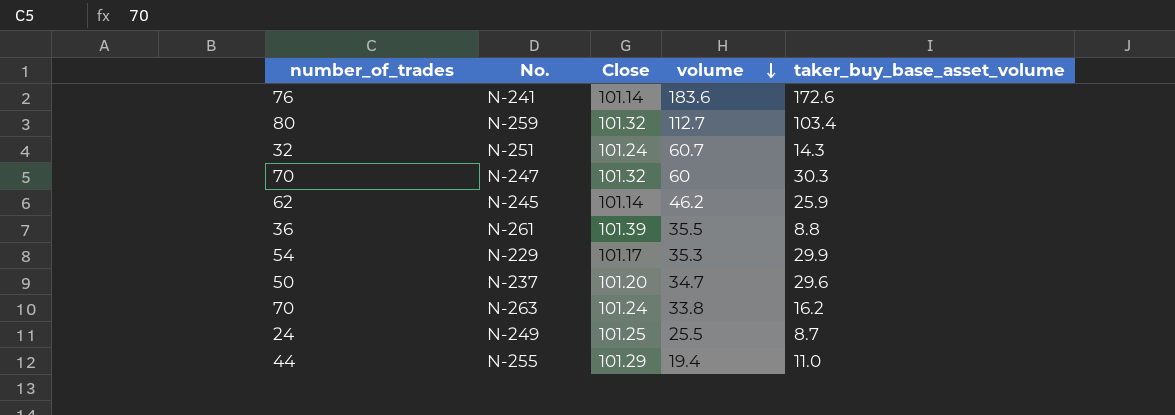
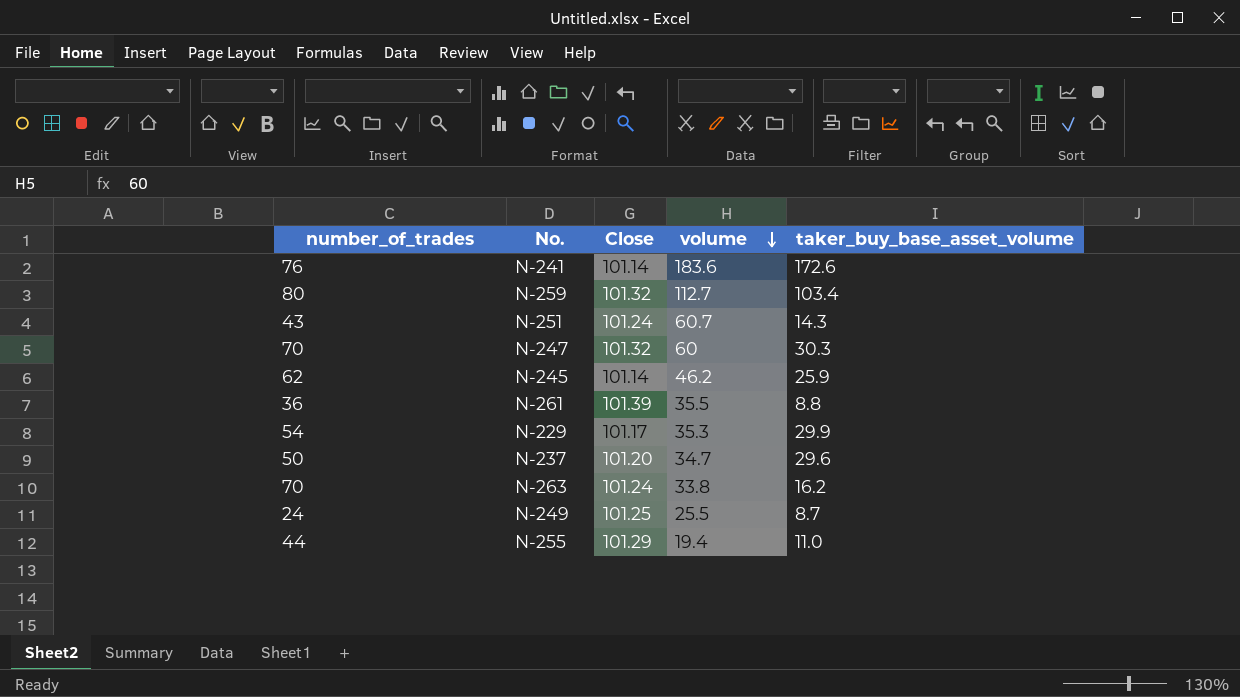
N-251 | number_of_trades: 32 -> 43

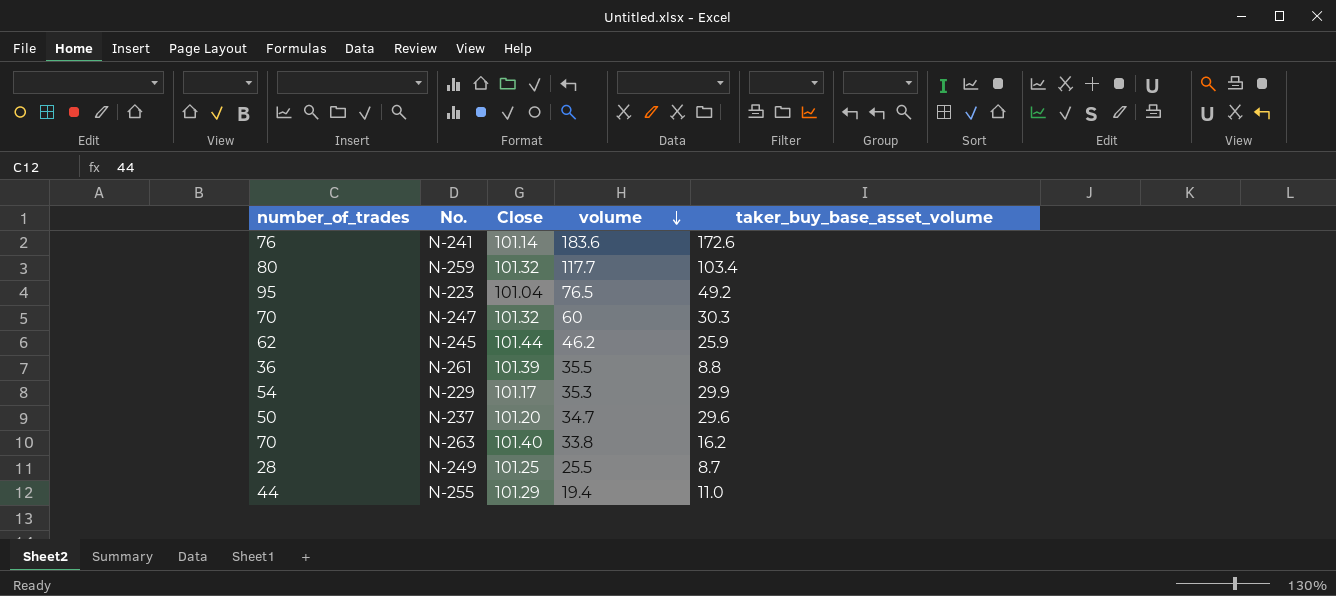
row N-251: 43 | 101.24 | 60.7 | 14.3 -> none
N-259 | volume: 112.7 -> 117.7
row N-223: none -> 95 | 101.04 | 76.5 | 49.2
N-245 | Close: 101.14 -> 101.44
N-263 | Close: 101.24 -> 101.40
N-249 | number_of_trades: 24 -> 28

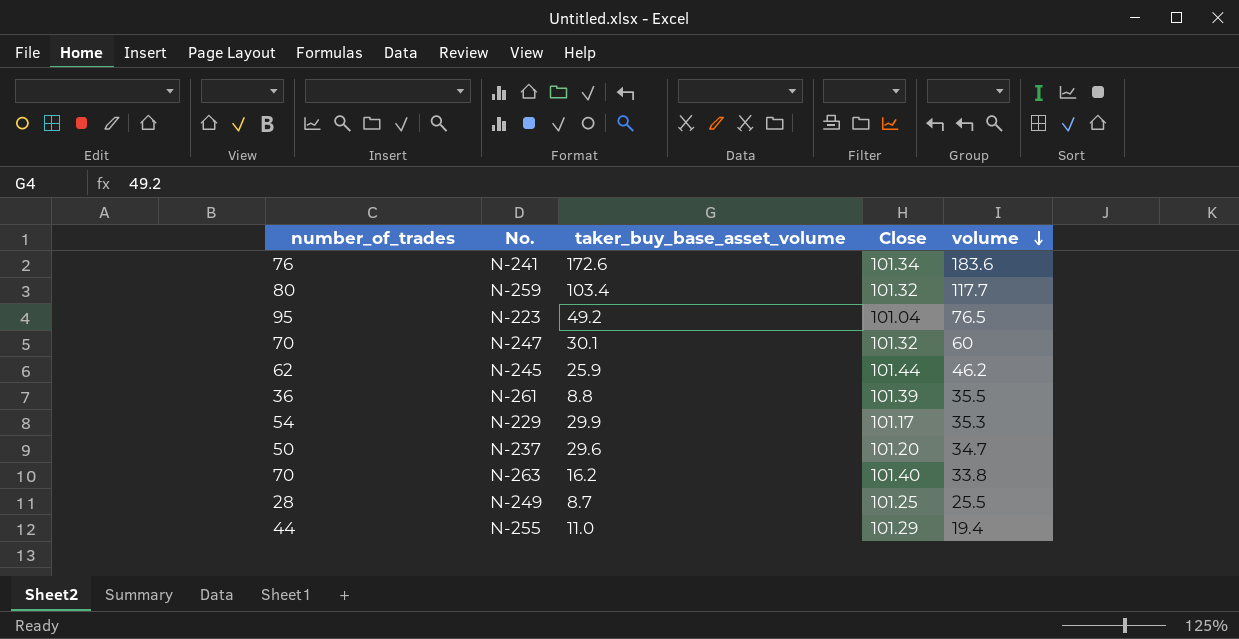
column taker_buy_base_asset_volume | position: 5 -> 3
N-241 | Close: 101.14 -> 101.34
N-247 | taker_buy_base_asset_volume: 30.3 -> 30.1

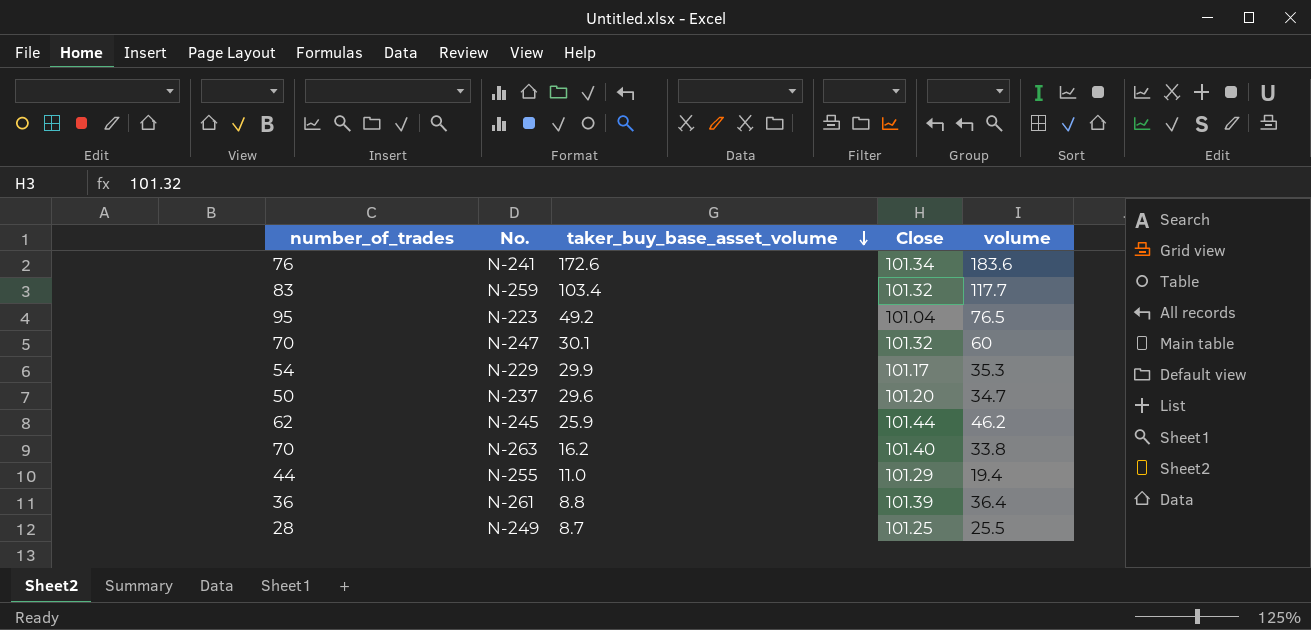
row order: volume descending -> taker_buy_base_asset_volume descending
N-259 | number_of_trades: 80 -> 83
N-261 | volume: 35.5 -> 36.4

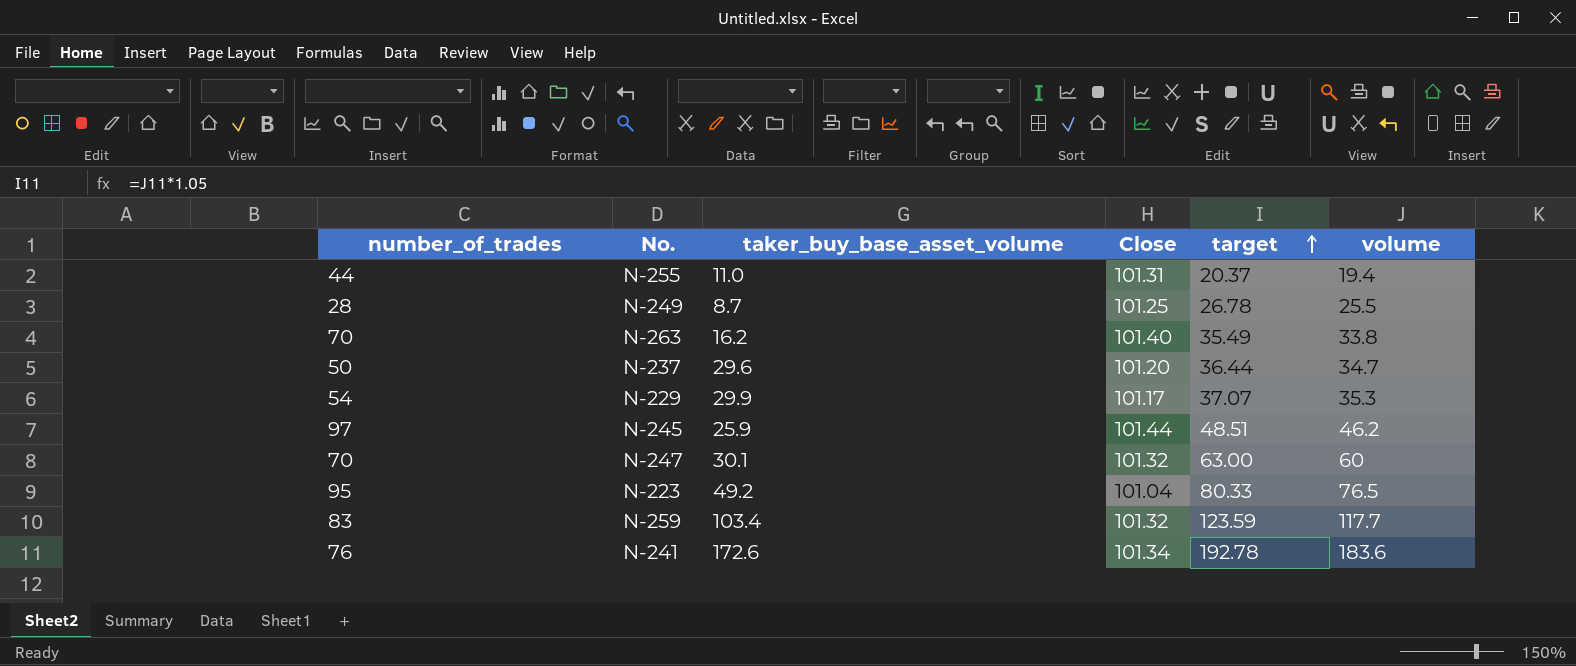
row order: taker_buy_base_asset_volume descending -> target ascending
column target | formula: none -> [volume] * 1.05
row N-261: 36 | 8.8 | 101.39 | 36.4 -> none
N-255 | Close: 101.29 -> 101.31
N-245 | number_of_trades: 62 -> 97

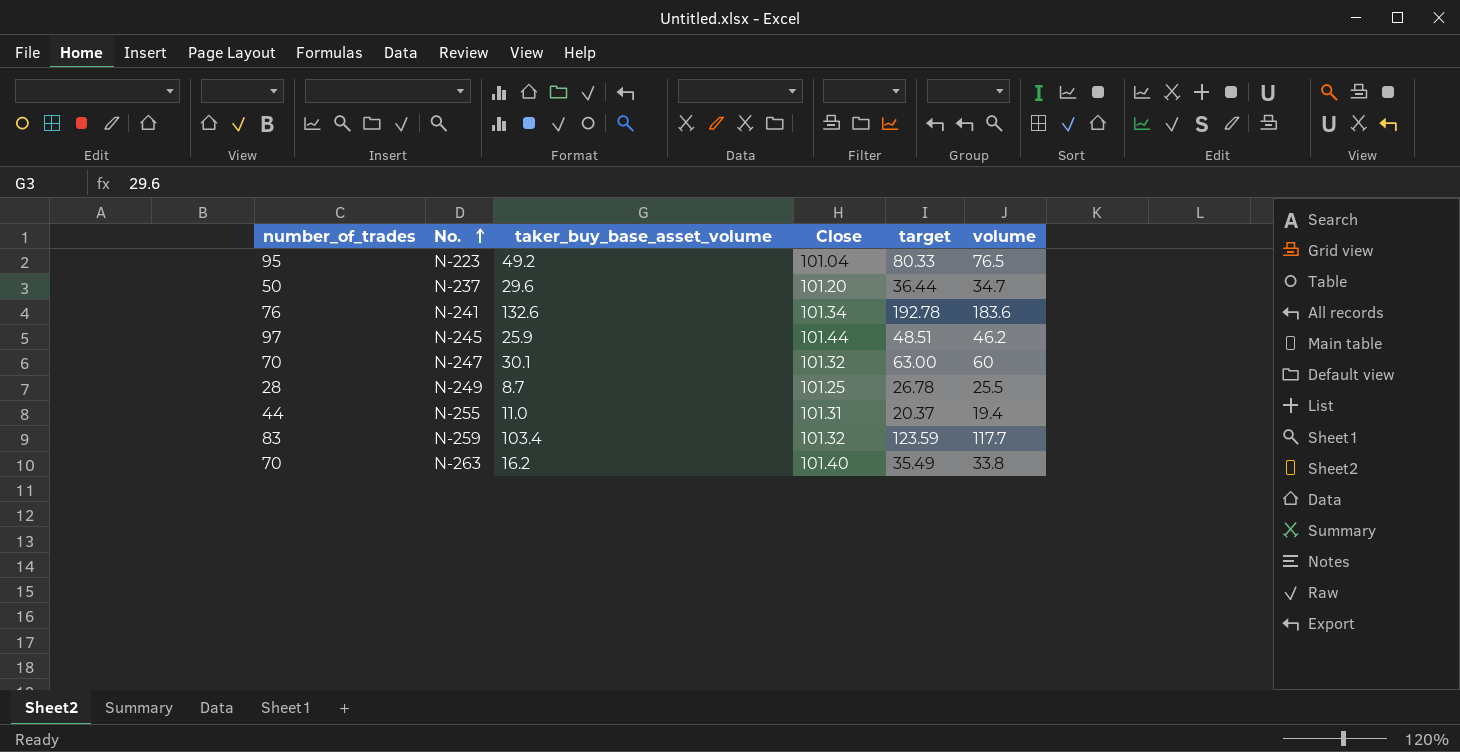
row order: target ascending -> No. ascending
row N-229: 54 | 29.9 | 101.17 | 37.07 | 35.3 -> none
N-241 | taker_buy_base_asset_volume: 172.6 -> 132.6

